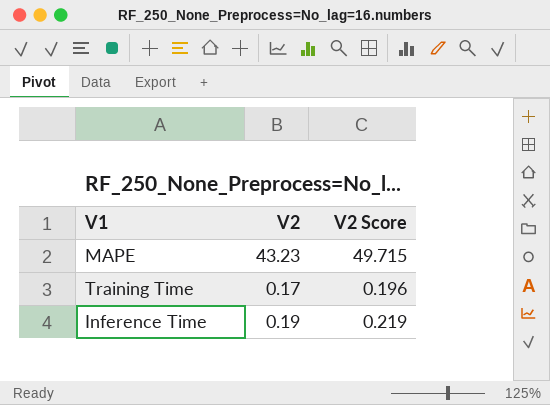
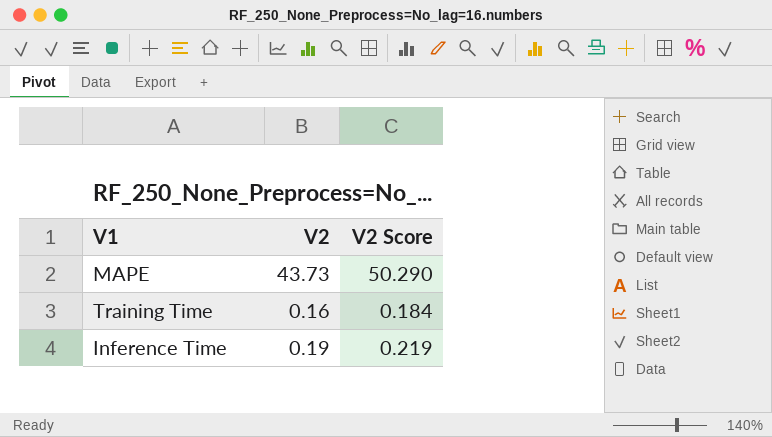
MAPE | V2: 43.23 -> 43.73
MAPE | V2 Score: 49.715 -> 50.290
Training Time | V2: 0.17 -> 0.16
Training Time | V2 Score: 0.196 -> 0.184

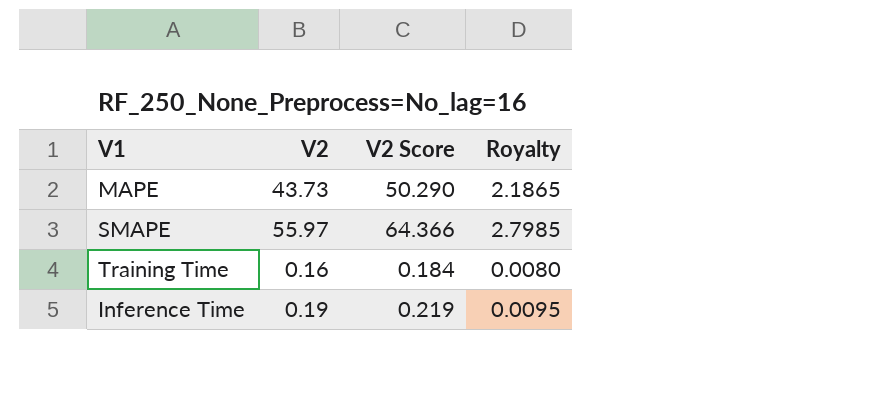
column Royalty | formula: none -> [V2] * 0.05
row SMAPE: none -> 55.97 | 64.366 | 2.7985

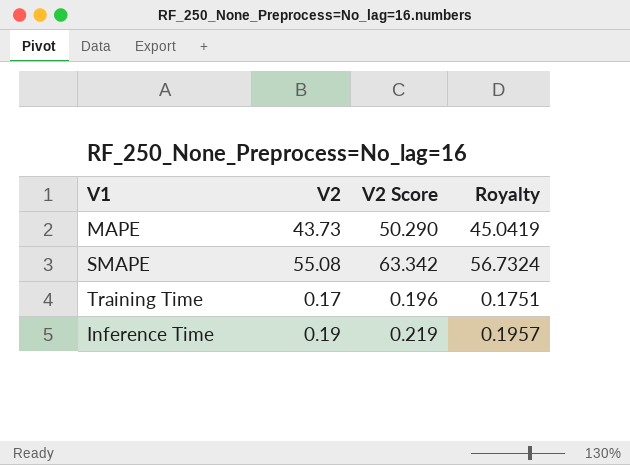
column Royalty | formula: [V2] * 0.05 -> [V2] * 1.03
SMAPE | V2: 55.97 -> 55.08
SMAPE | V2 Score: 64.366 -> 63.342
Training Time | V2: 0.16 -> 0.17
Training Time | V2 Score: 0.184 -> 0.196

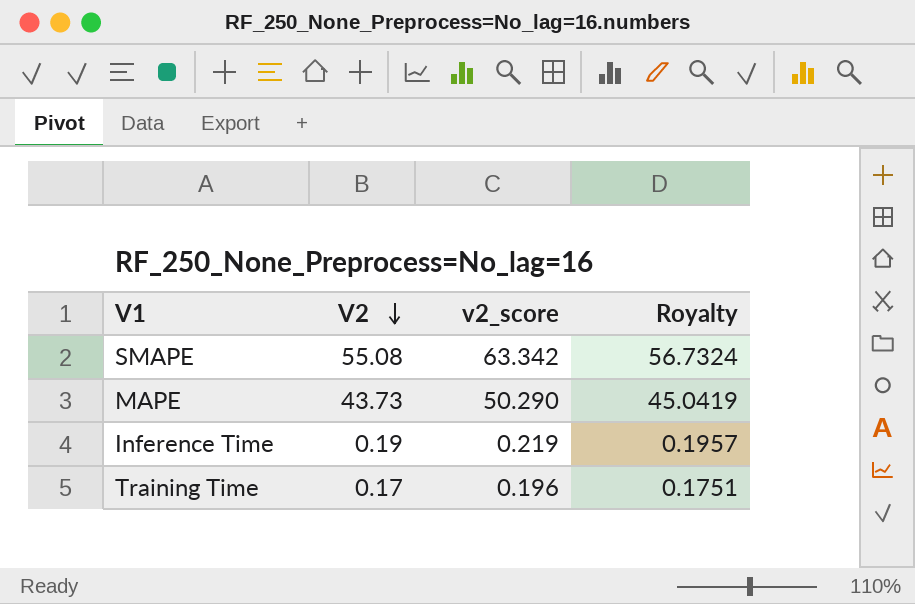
row order: none -> V2 descending
column name: V2 Score -> v2_score

